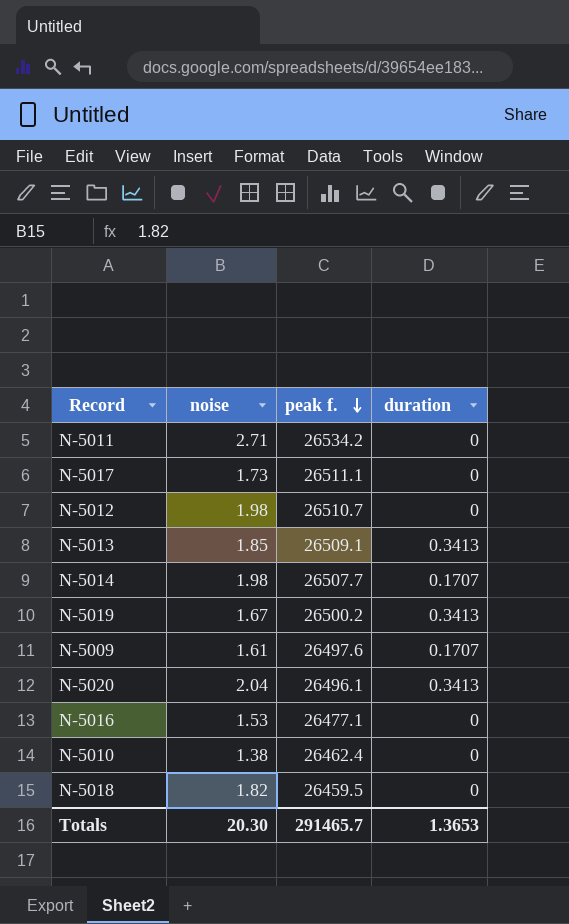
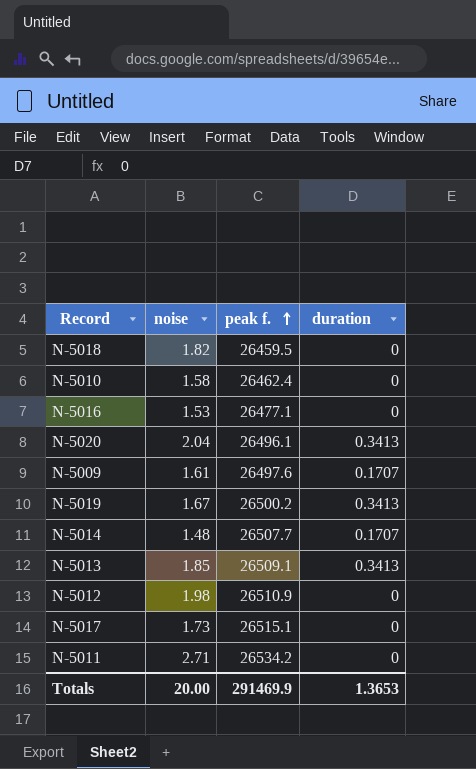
row order: peak f. descending -> peak f. ascending
N-5010 | noise: 1.38 -> 1.58
N-5014 | noise: 1.98 -> 1.48
N-5012 | peak f.: 26510.7 -> 26510.9
N-5017 | peak f.: 26511.1 -> 26515.1
Totals | noise: 20.30 -> 20.00
Totals | peak f.: 291465.7 -> 291469.9

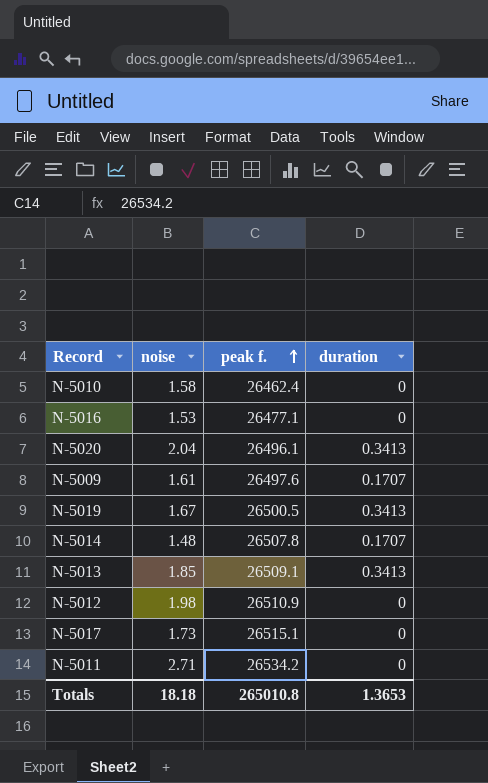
row N-5018: 1.82 | 26459.5 | 0 -> none
N-5019 | peak f.: 26500.2 -> 26500.5
N-5014 | peak f.: 26507.7 -> 26507.8
Totals | noise: 20.00 -> 18.18
Totals | peak f.: 291469.9 -> 265010.8

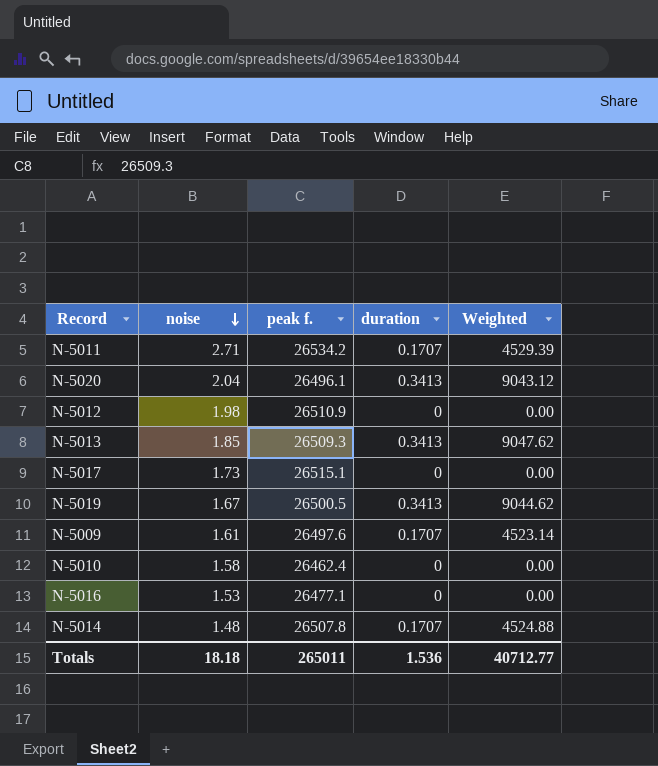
row order: peak f. ascending -> noise descending
column Weighted | formula: none -> [peak f.] * [duration]
N-5011 | duration: 0 -> 0.1707
N-5013 | peak f.: 26509.1 -> 26509.3
Totals | peak f.: 265010.8 -> 265011
Totals | duration: 1.3653 -> 1.536

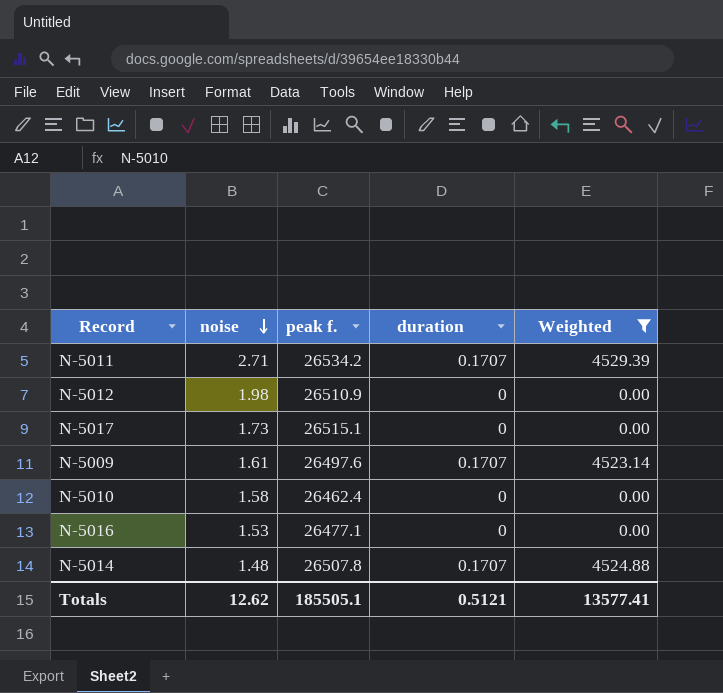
filter: none -> Weighted <= 4529.39
Totals | noise: 18.18 -> 12.62
Totals | peak f.: 265011 -> 185505.1
Totals | duration: 1.536 -> 0.5121
Totals | Weighted: 40712.77 -> 13577.41

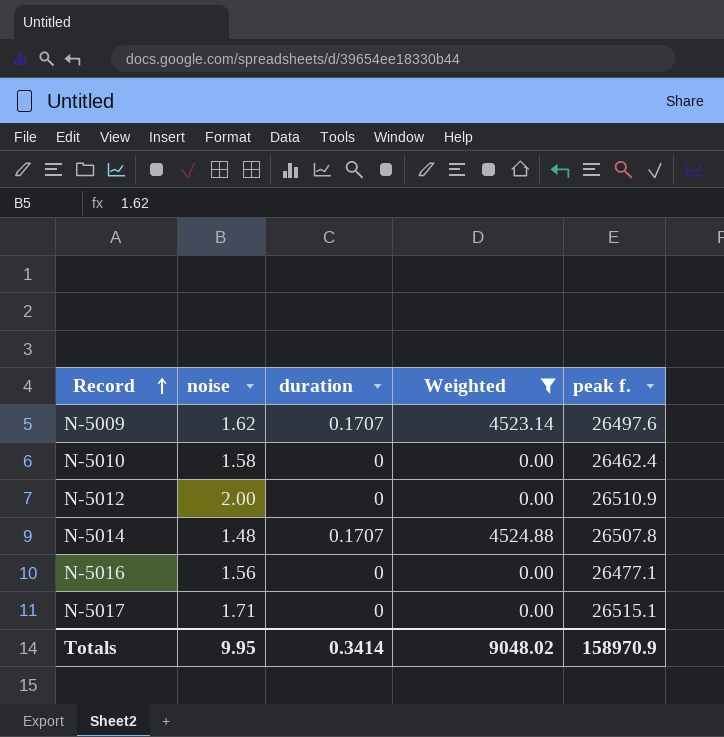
row order: noise descending -> Record ascending
column peak f. | position: 3 -> 5
row N-5011: 2.71 | 26534.2 | 0.1707 | 4529.39 -> none
N-5009 | noise: 1.61 -> 1.62
N-5012 | noise: 1.98 -> 2.00
N-5016 | noise: 1.53 -> 1.56
N-5017 | noise: 1.73 -> 1.71
Totals | noise: 12.62 -> 9.95
Totals | duration: 0.5121 -> 0.3414
Totals | Weighted: 13577.41 -> 9048.02
Totals | peak f.: 185505.1 -> 158970.9

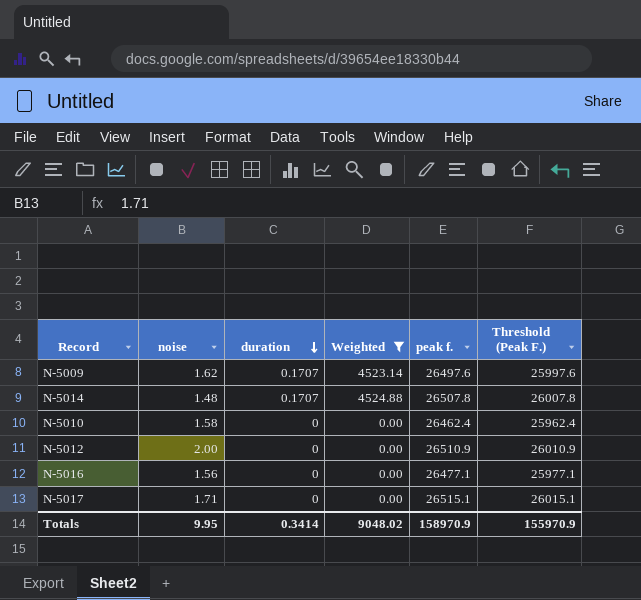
row order: Record ascending -> duration descending
column Threshold (Peak F.) | formula: none -> [peak f.] - 500

